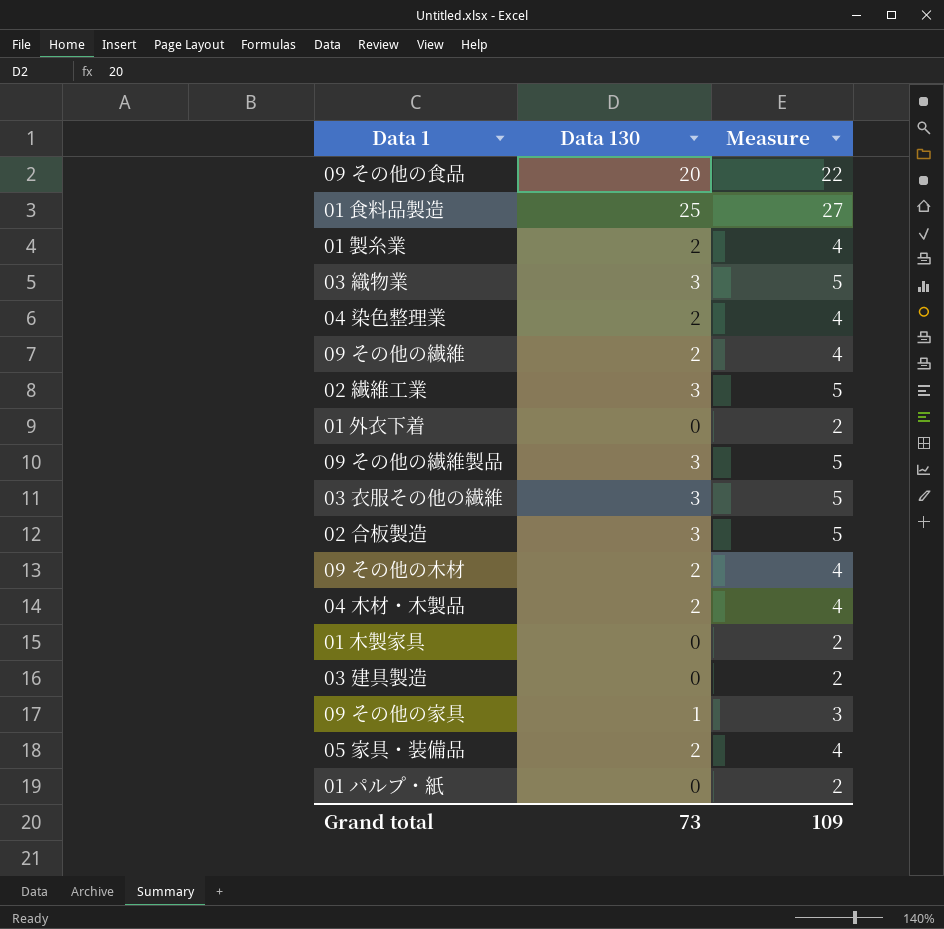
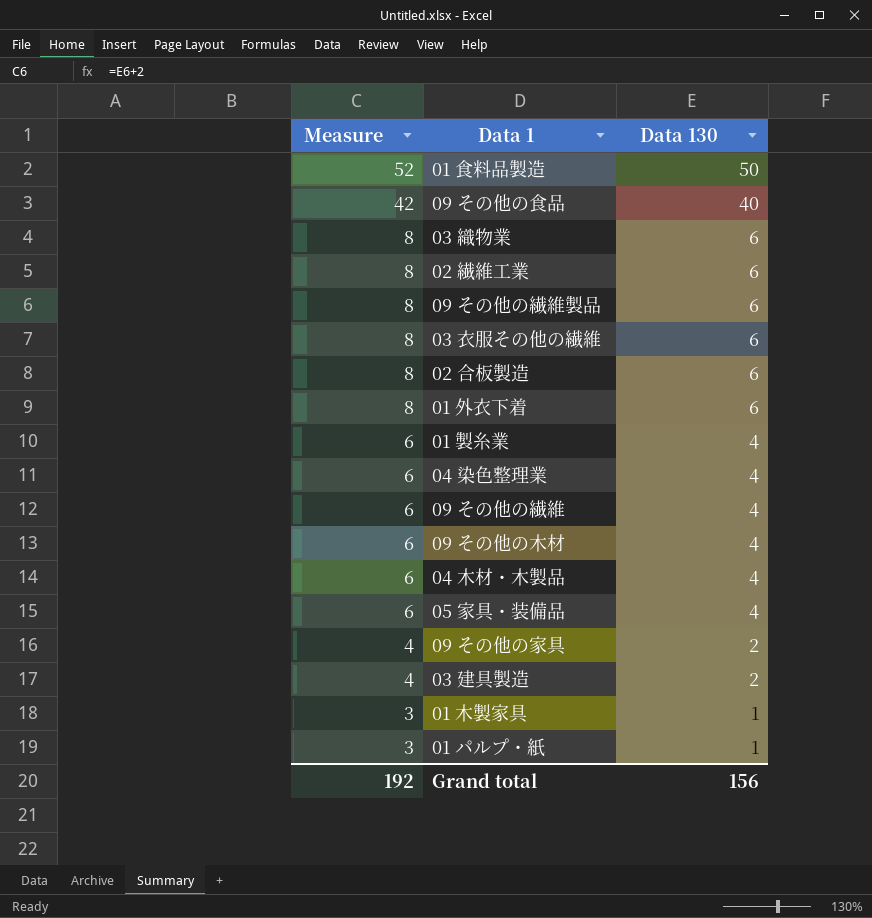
row order: none -> Measure descending
column Measure | position: 3 -> 1
01 食料品製造 | Measure: 27 -> 52
01 食料品製造 | Data 130: 25 -> 50
09 その他の食品 | Measure: 22 -> 42
09 その他の食品 | Data 130: 20 -> 40
03 織物業 | Measure: 5 -> 8
03 織物業 | Data 130: 3 -> 6
02 繊維工業 | Measure: 5 -> 8
02 繊維工業 | Data 130: 3 -> 6
09 その他の繊維製品 | Measure: 5 -> 8
09 その他の繊維製品 | Data 130: 3 -> 6
03 衣服その他の繊維 | Measure: 5 -> 8
03 衣服その他の繊維 | Data 130: 3 -> 6
02 合板製造 | Measure: 5 -> 8
02 合板製造 | Data 130: 3 -> 6
01 外衣下着 | Measure: 2 -> 8
01 外衣下着 | Data 130: 0 -> 6
01 製糸業 | Measure: 4 -> 6
01 製糸業 | Data 130: 2 -> 4
04 染色整理業 | Measure: 4 -> 6
04 染色整理業 | Data 130: 2 -> 4
09 その他の繊維 | Measure: 4 -> 6
09 その他の繊維 | Data 130: 2 -> 4
09 その他の木材 | Measure: 4 -> 6
09 その他の木材 | Data 130: 2 -> 4
04 木材・木製品 | Measure: 4 -> 6
04 木材・木製品 | Data 130: 2 -> 4
05 家具・装備品 | Measure: 4 -> 6
05 家具・装備品 | Data 130: 2 -> 4
09 その他の家具 | Measure: 3 -> 4
09 その他の家具 | Data 130: 1 -> 2
03 建具製造 | Measure: 2 -> 4
03 建具製造 | Data 130: 0 -> 2
01 木製家具 | Measure: 2 -> 3
01 木製家具 | Data 130: 0 -> 1
01 パルプ・紙 | Measure: 2 -> 3
01 パルプ・紙 | Data 130: 0 -> 1
Grand total | Measure: 109 -> 192
Grand total | Data 130: 73 -> 156

